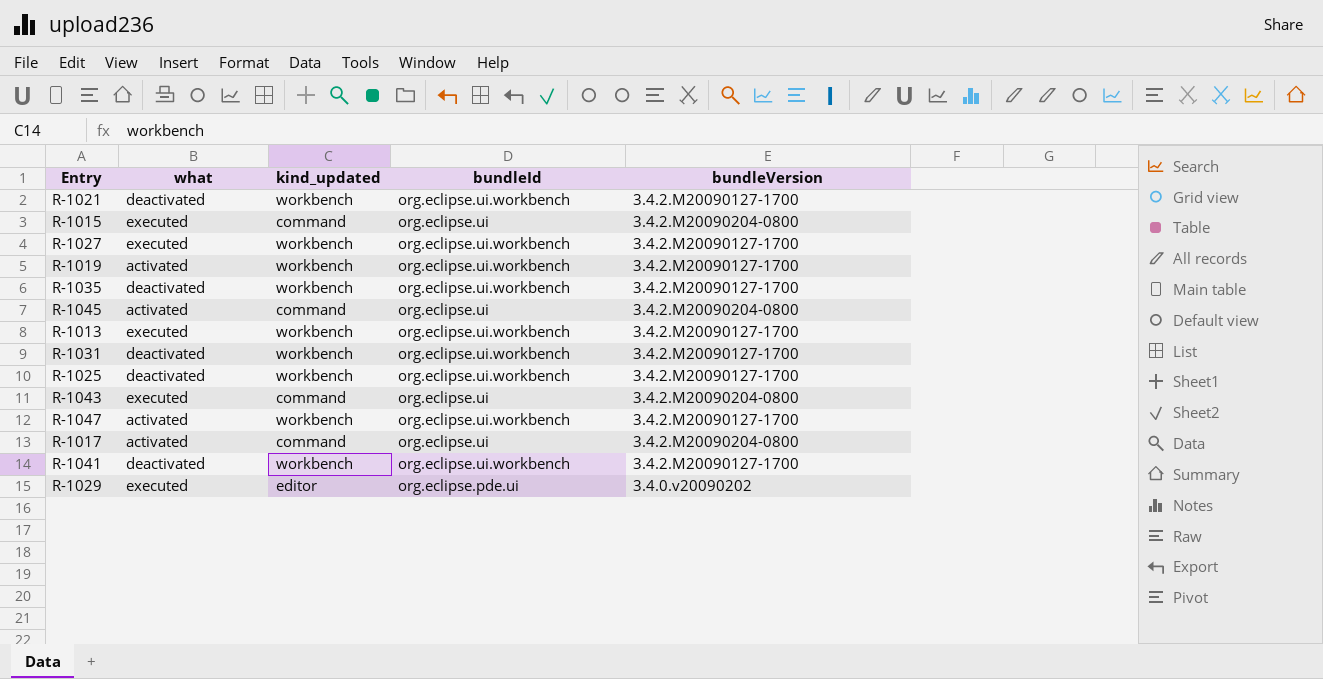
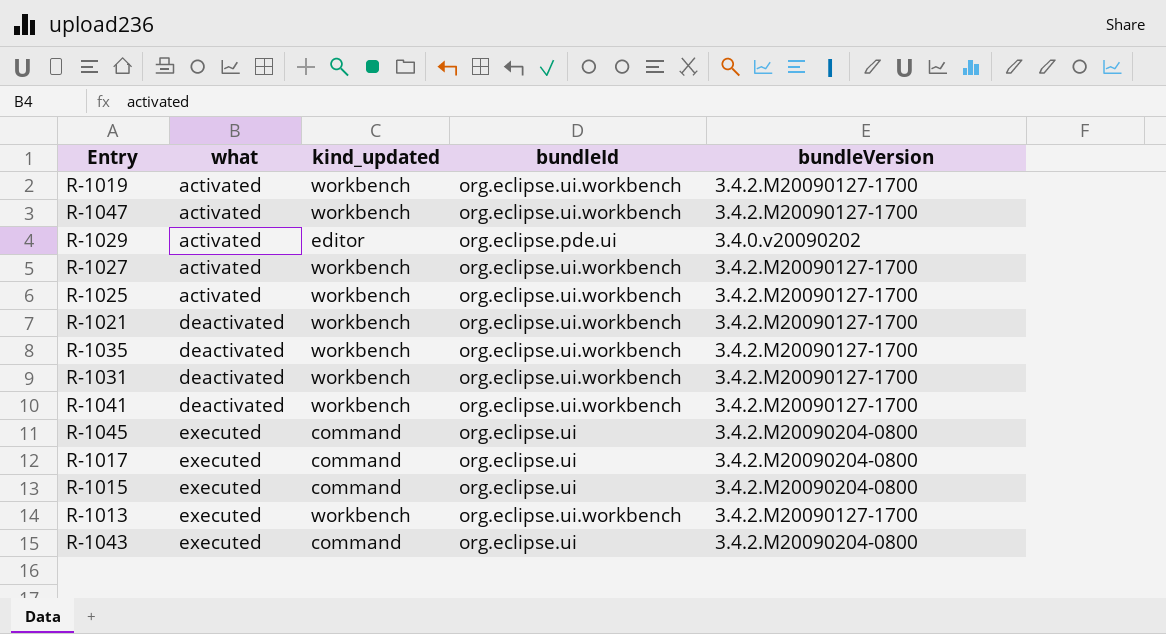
row order: none -> what ascending
R-1029 | what: executed -> activated
R-1027 | what: executed -> activated
R-1025 | what: deactivated -> activated
R-1045 | what: activated -> executed
R-1017 | what: activated -> executed

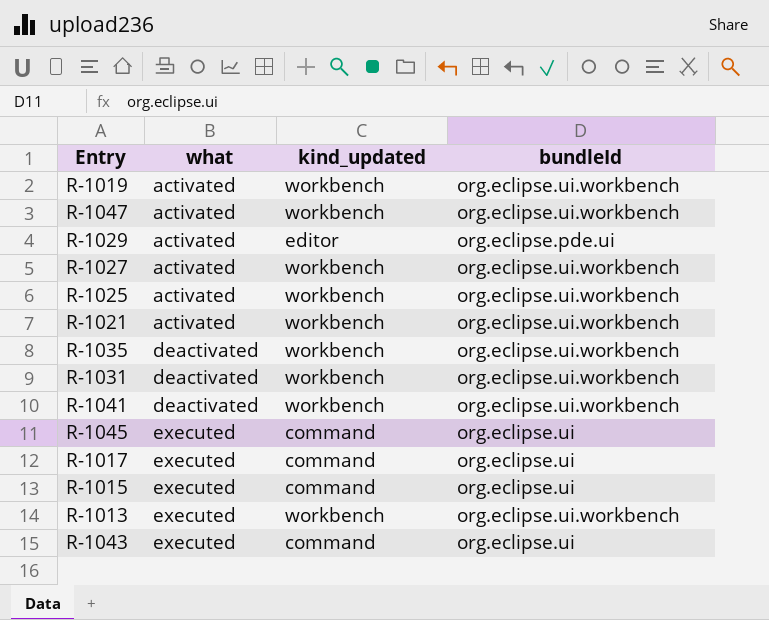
column bundleVersion | position: 5 -> none
R-1021 | what: deactivated -> activated

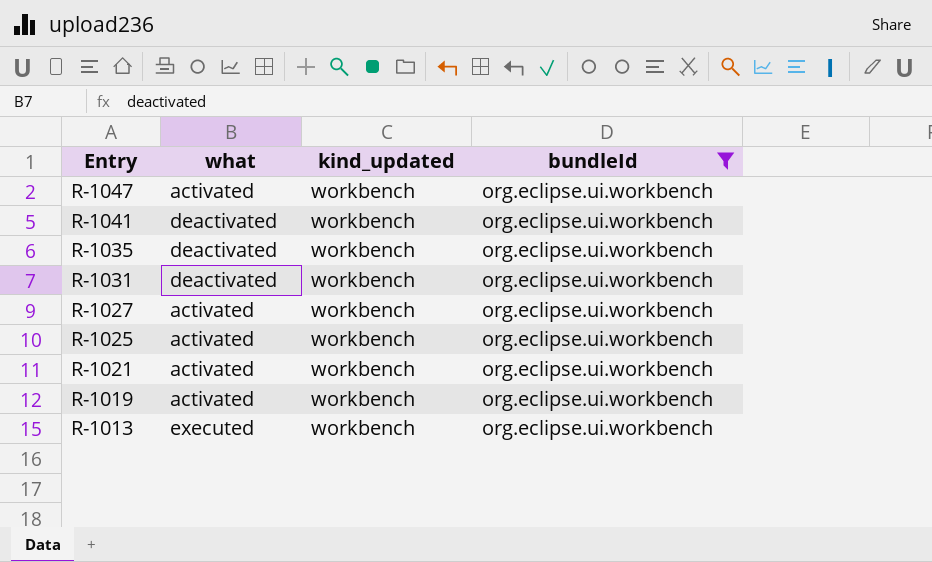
filter: none -> bundleId = org.eclipse.ui.workbench
row order: what ascending -> Entry descending

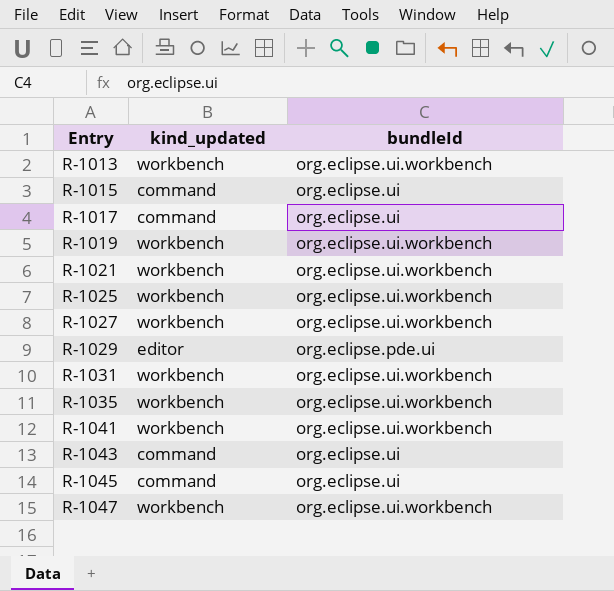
filter: bundleId = org.eclipse.ui.workbench -> none
row order: Entry descending -> Entry ascending
column what | position: 2 -> none

